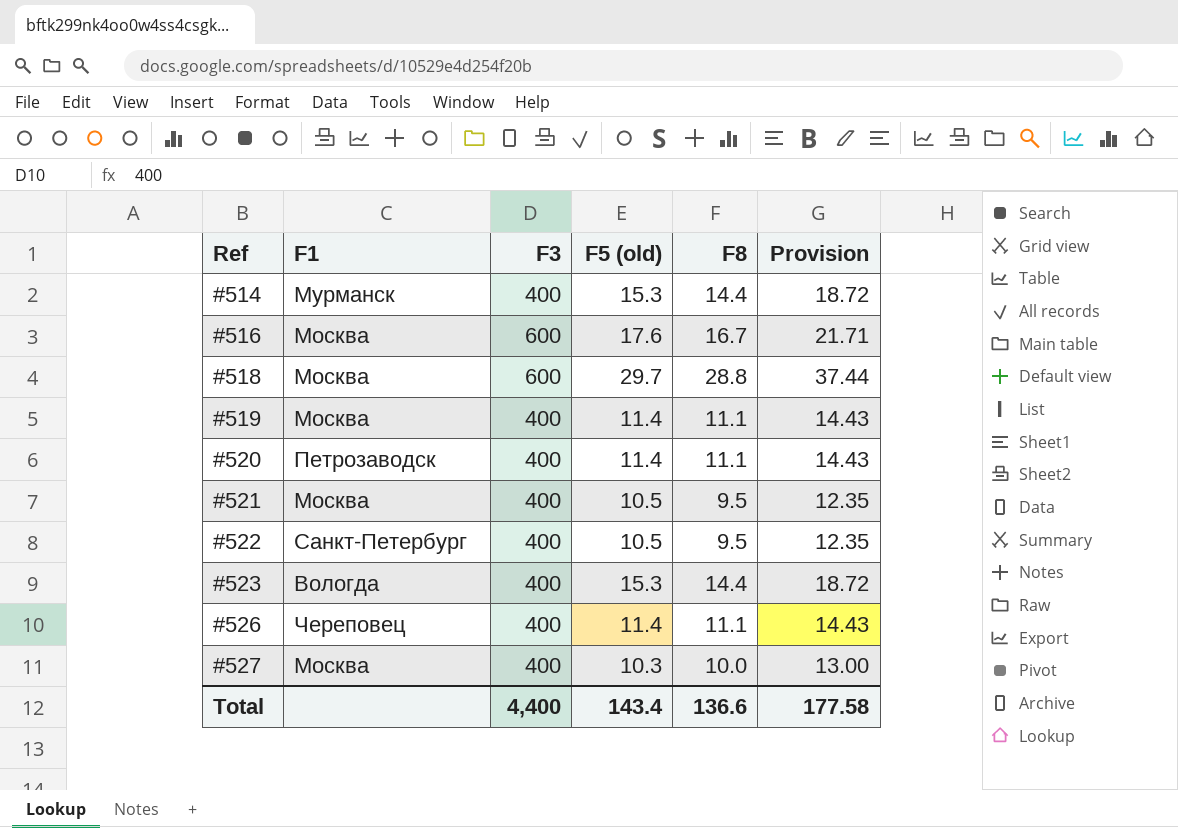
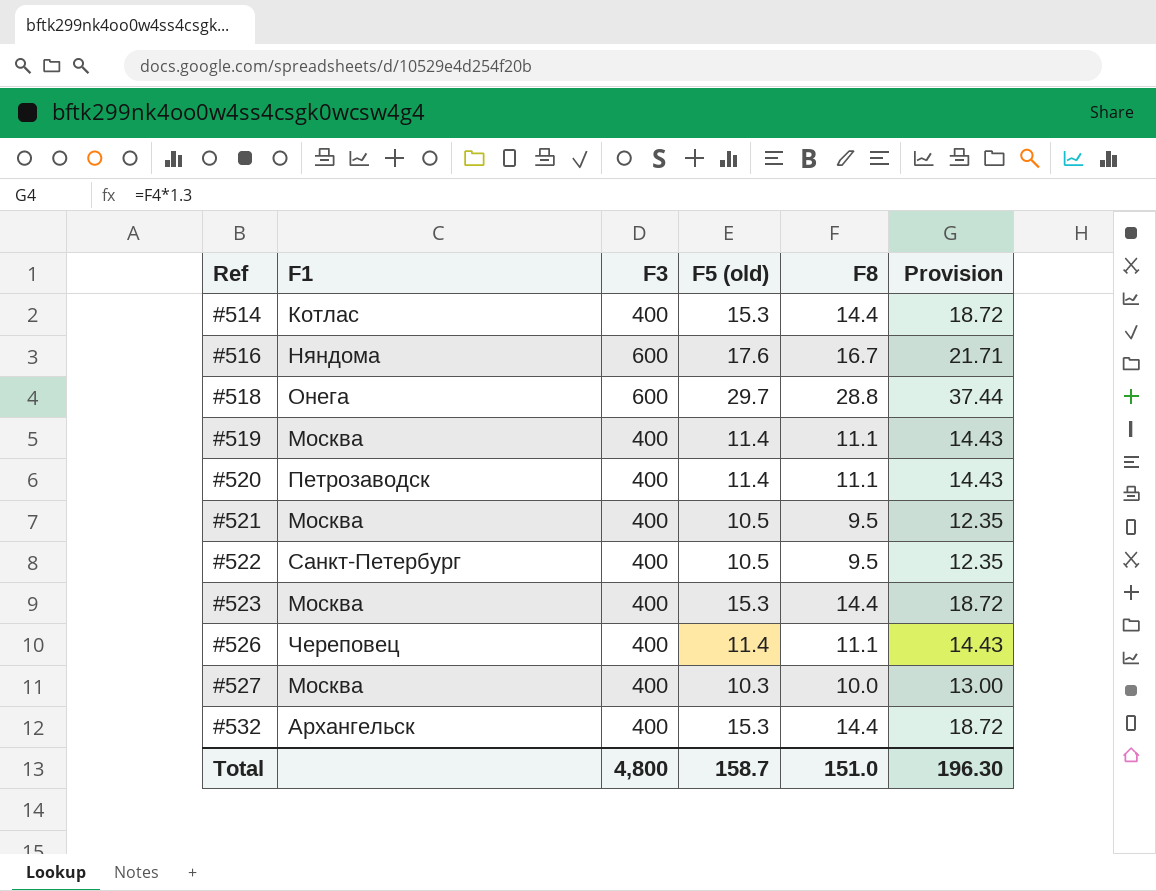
#514 | F1: Мурманск -> Котлас
#516 | F1: Москва -> Няндома
#518 | F1: Москва -> Онега
#523 | F1: Вологда -> Москва
row #532: none -> Архангельск | 400 | 15.3 | 14.4 | 18.72
Total | F3: 4,400 -> 4,800
Total | F5 (old): 143.4 -> 158.7
Total | F8: 136.6 -> 151.0
Total | Provision: 177.58 -> 196.30

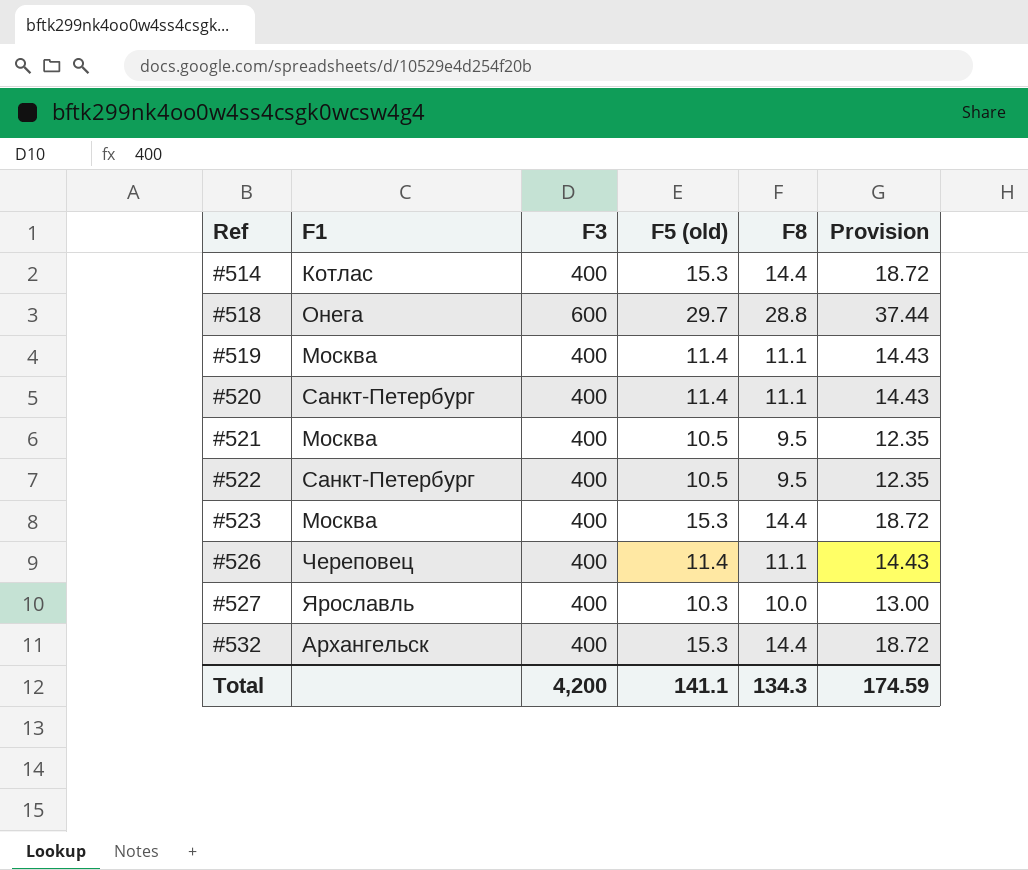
row #516: Няндома | 600 | 17.6 | 16.7 | 21.71 -> none
#520 | F1: Петрозаводск -> Санкт-Петербург
#527 | F1: Москва -> Ярославль
Total | F3: 4,800 -> 4,200
Total | F5 (old): 158.7 -> 141.1
Total | F8: 151.0 -> 134.3
Total | Provision: 196.30 -> 174.59

